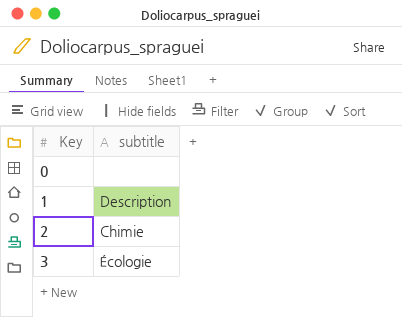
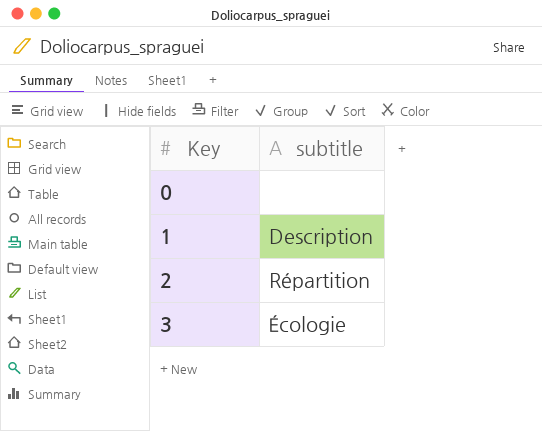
2 | subtitle: Chimie -> Répartition

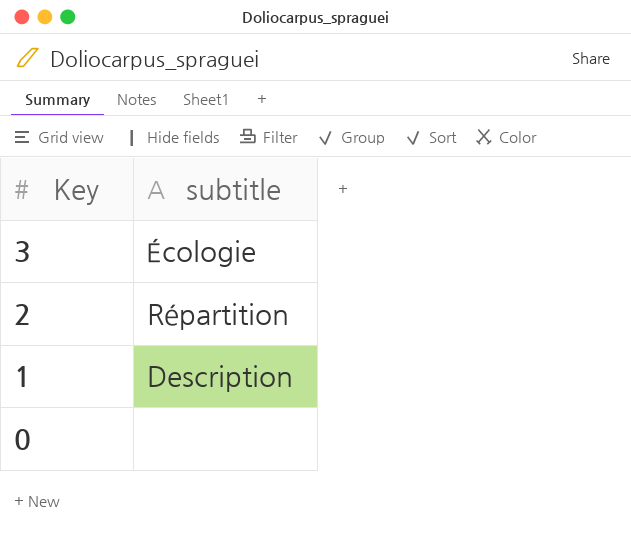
row order: Key ascending -> Key descending

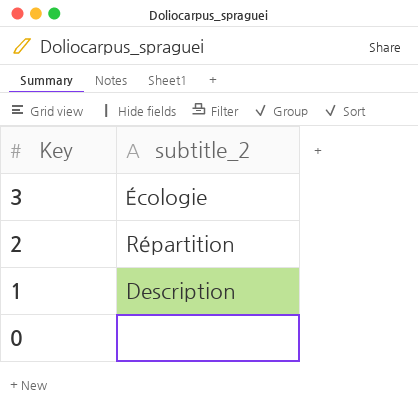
column name: subtitle -> subtitle_2

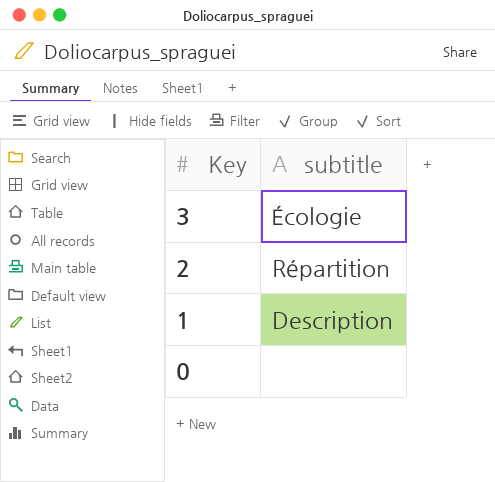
column name: subtitle_2 -> subtitle

